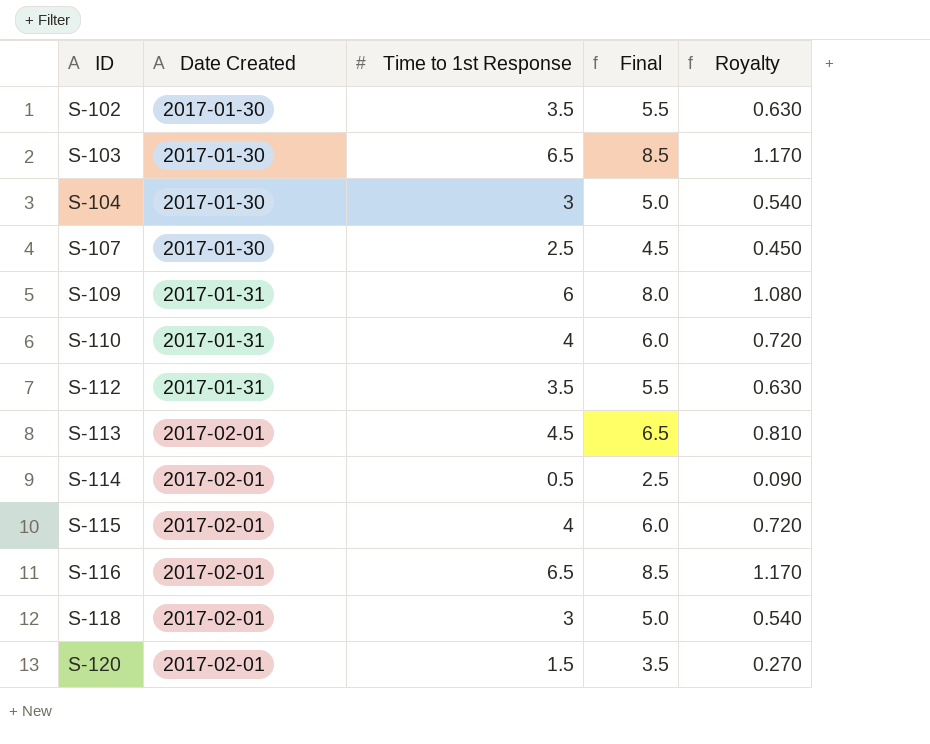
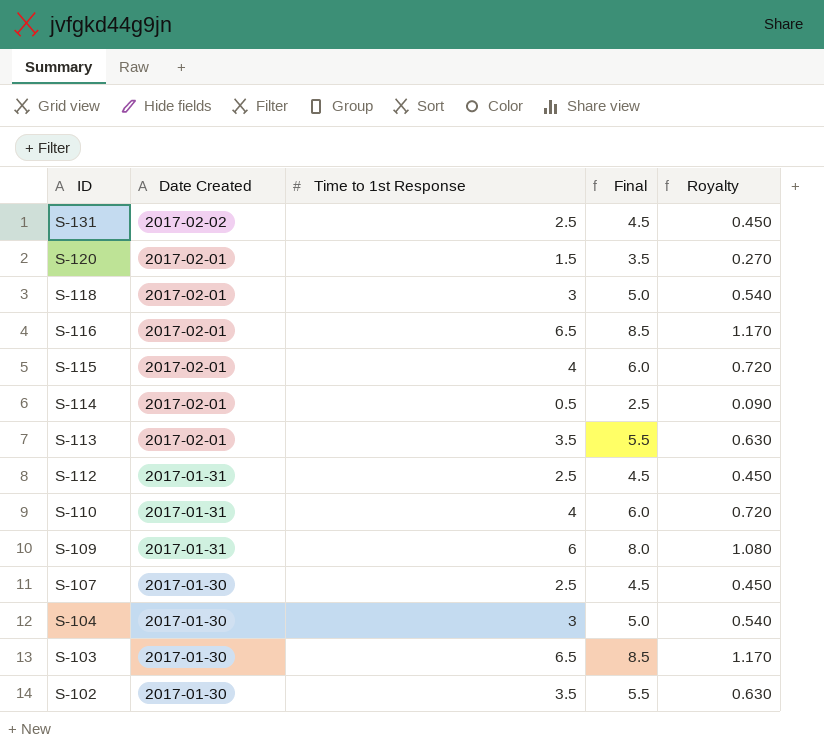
row order: ID ascending -> ID descending
row S-131: none -> 2017-02-02 | 2.5 | 4.5 | 0.450
S-113 | Time to 1st Response: 4.5 -> 3.5
S-113 | Final: 6.5 -> 5.5
S-113 | Royalty: 0.810 -> 0.630
S-112 | Time to 1st Response: 3.5 -> 2.5
S-112 | Final: 5.5 -> 4.5
S-112 | Royalty: 0.630 -> 0.450

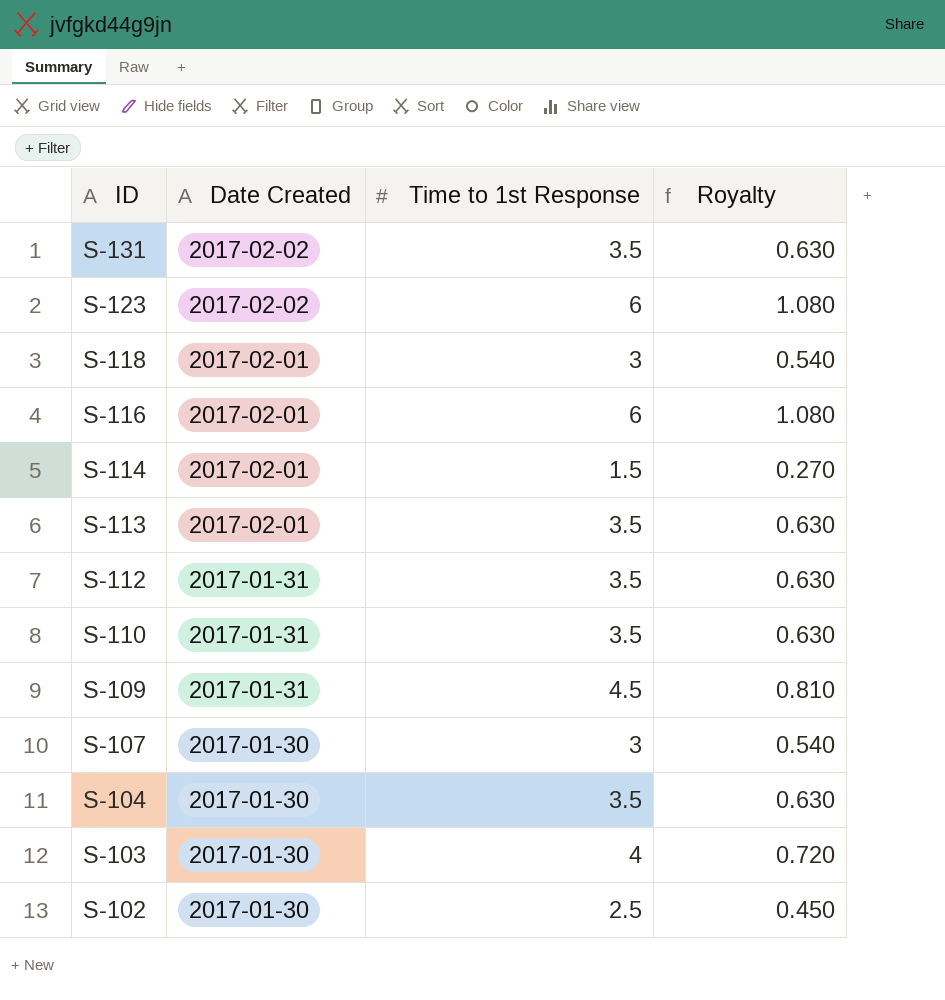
column Final | formula: [Time to 1st Response] + 2 -> none
row S-120: 2017-02-01 | 1.5 | 3.5 | 0.270 -> none
row S-115: 2017-02-01 | 4 | 6.0 | 0.720 -> none
S-131 | Time to 1st Response: 2.5 -> 3.5
S-131 | Royalty: 0.450 -> 0.630
row S-123: none -> 2017-02-02 | 6 | 1.080
S-116 | Time to 1st Response: 6.5 -> 6
S-116 | Royalty: 1.170 -> 1.080
S-114 | Time to 1st Response: 0.5 -> 1.5
S-114 | Royalty: 0.090 -> 0.270
S-112 | Time to 1st Response: 2.5 -> 3.5
S-112 | Royalty: 0.450 -> 0.630
S-110 | Time to 1st Response: 4 -> 3.5
S-110 | Royalty: 0.720 -> 0.630
S-109 | Time to 1st Response: 6 -> 4.5
S-109 | Royalty: 1.080 -> 0.810
S-107 | Time to 1st Response: 2.5 -> 3
S-107 | Royalty: 0.450 -> 0.540
S-104 | Time to 1st Response: 3 -> 3.5
S-104 | Royalty: 0.540 -> 0.630
S-103 | Time to 1st Response: 6.5 -> 4
S-103 | Royalty: 1.170 -> 0.720
S-102 | Time to 1st Response: 3.5 -> 2.5
S-102 | Royalty: 0.630 -> 0.450

